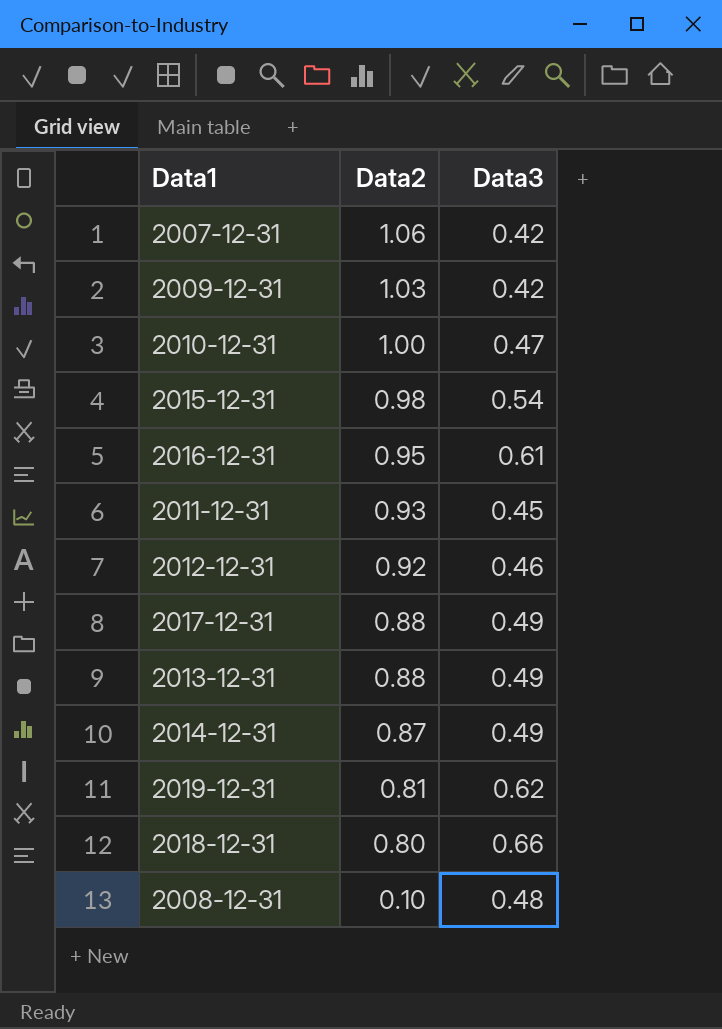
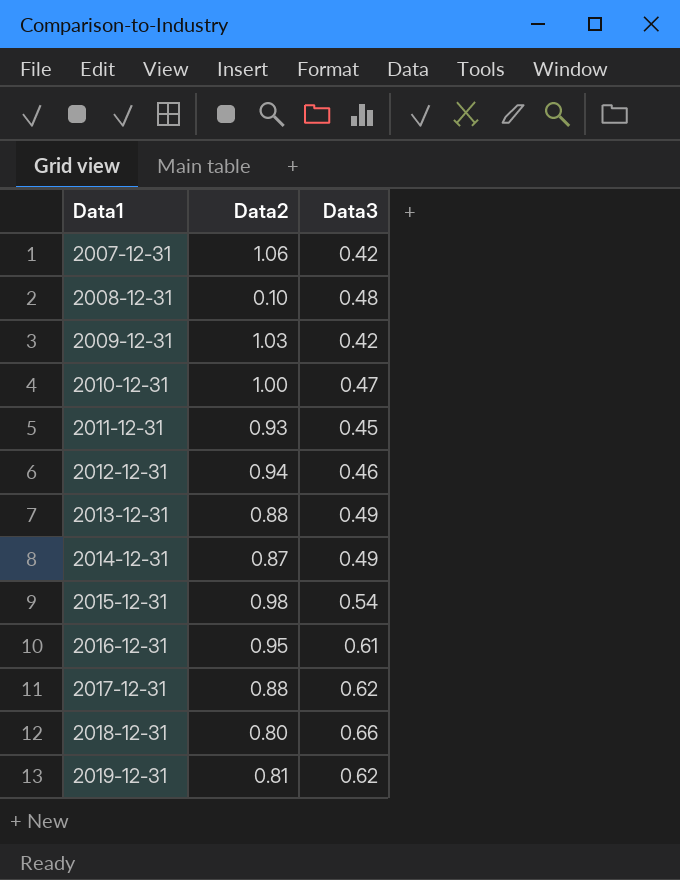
row order: Data2 descending -> Data1 ascending
2012-12-31 | Data2: 0.92 -> 0.94
2017-12-31 | Data3: 0.49 -> 0.62

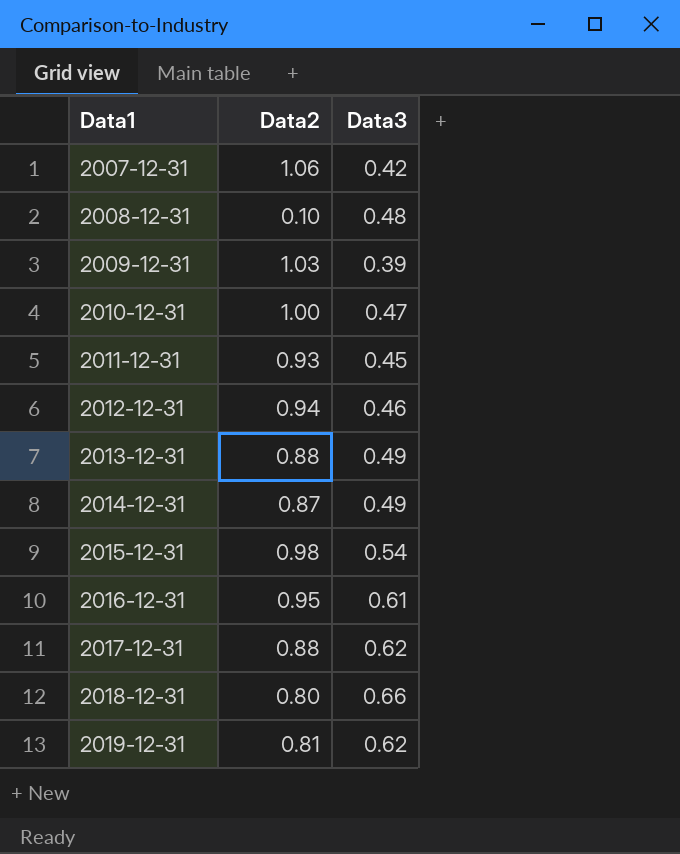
2009-12-31 | Data3: 0.42 -> 0.39

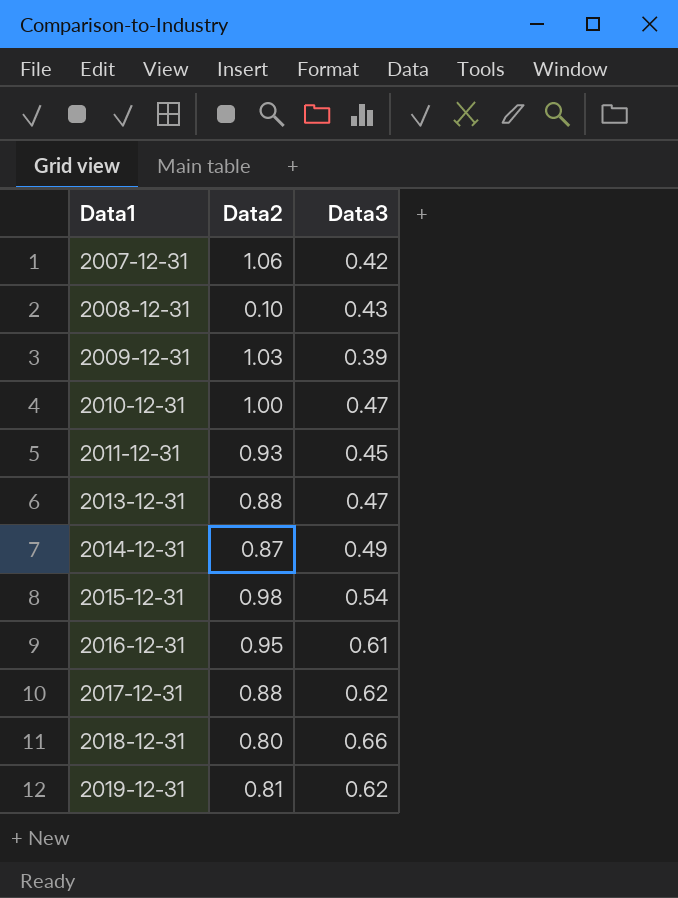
row 2012-12-31: 0.94 | 0.46 -> none
2008-12-31 | Data3: 0.48 -> 0.43
2013-12-31 | Data3: 0.49 -> 0.47

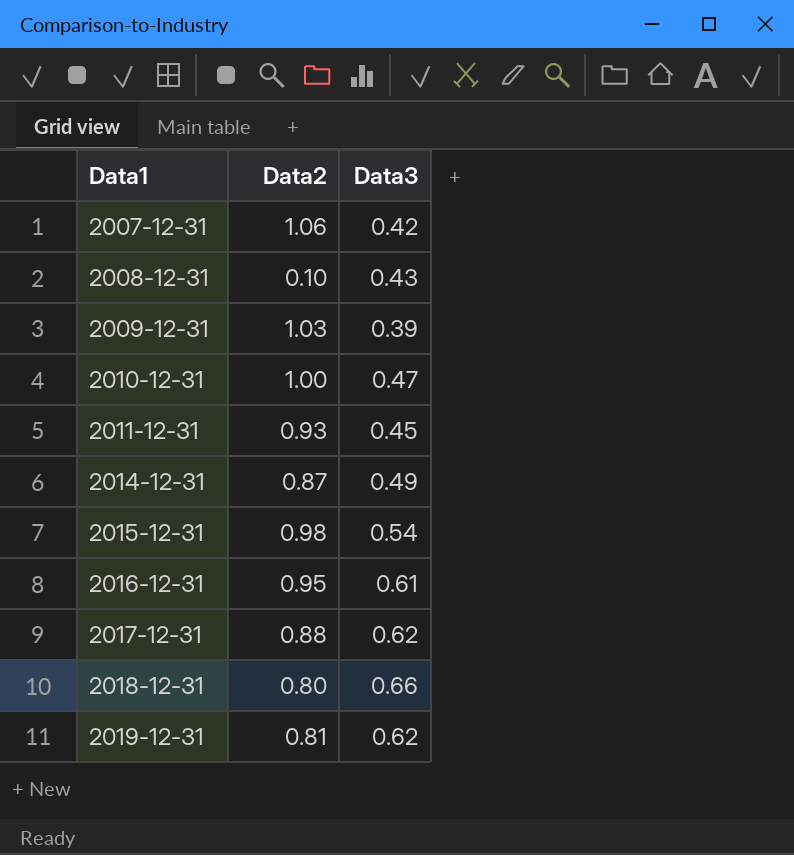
row 2013-12-31: 0.88 | 0.47 -> none

